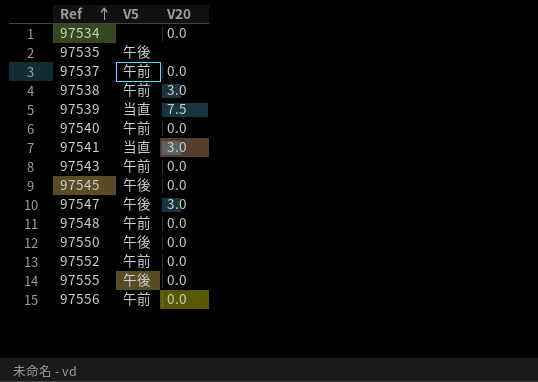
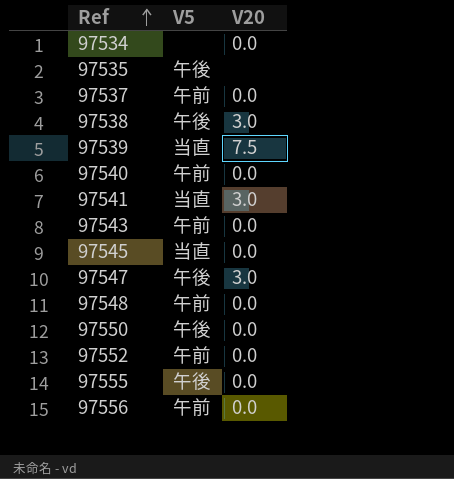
97538 | V5: 午前 -> 午後
97545 | V5: 午後 -> 当直

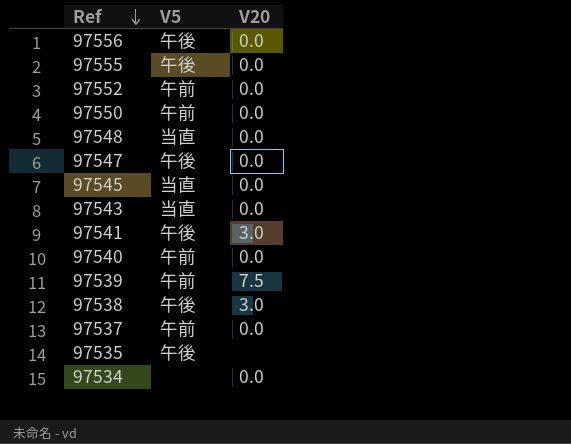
row order: Ref ascending -> Ref descending
97556 | V5: 午前 -> 午後
97550 | V5: 午後 -> 午前
97548 | V5: 午前 -> 当直
97547 | V20: 3.0 -> 0.0
97543 | V5: 午前 -> 当直
97541 | V5: 当直 -> 午後
97539 | V5: 当直 -> 午前

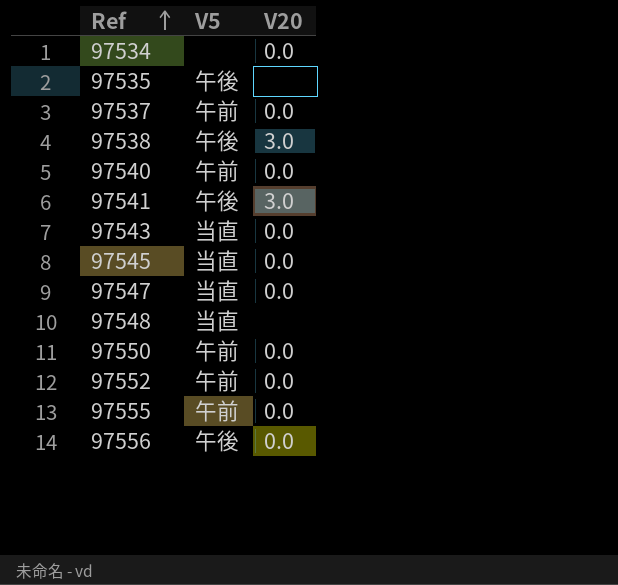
row order: Ref descending -> Ref ascending
row 97539: 午前 | 7.5 -> none
97547 | V5: 午後 -> 当直
97548 | V20: 0.0 -> none
97555 | V5: 午後 -> 午前

